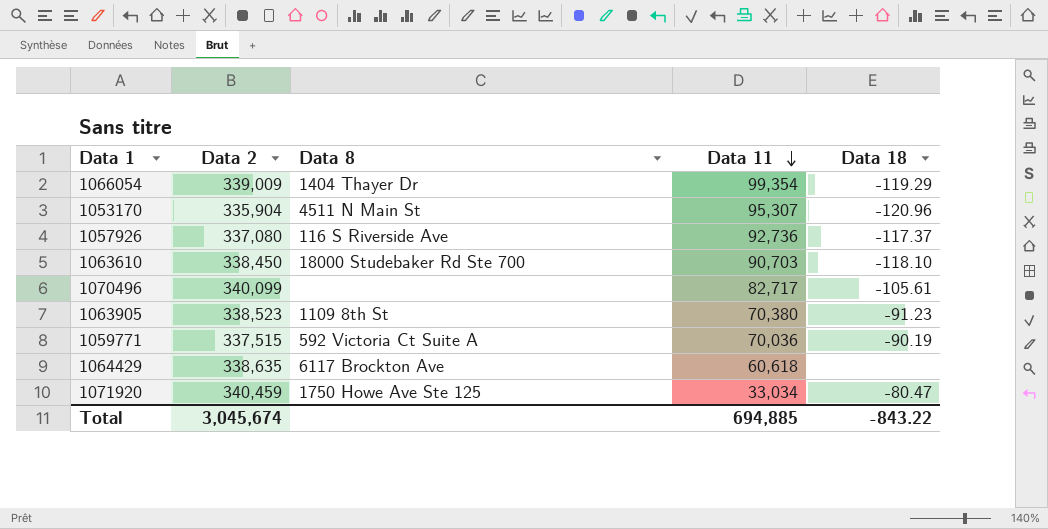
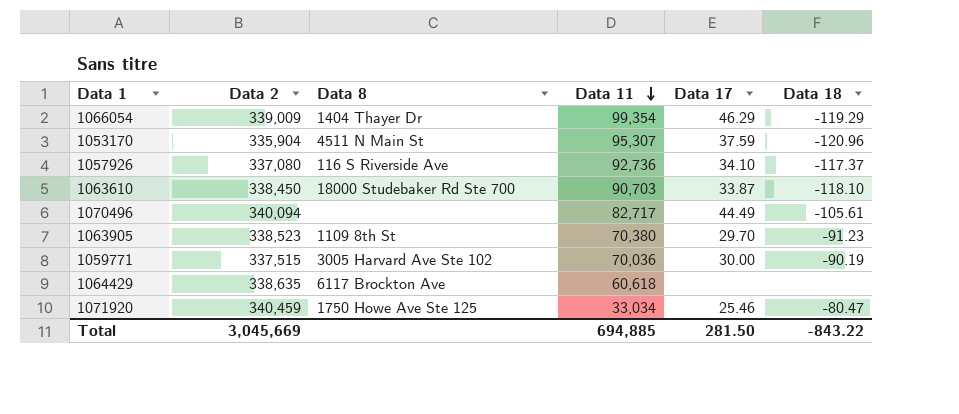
column Data 17 | position: none -> 5
1070496 | Data 2: 340,099 -> 340,094
1059771 | Data 8: 592 Victoria Ct Suite A -> 3005 Harvard Ave Ste 102
Total | Data 2: 3,045,674 -> 3,045,669

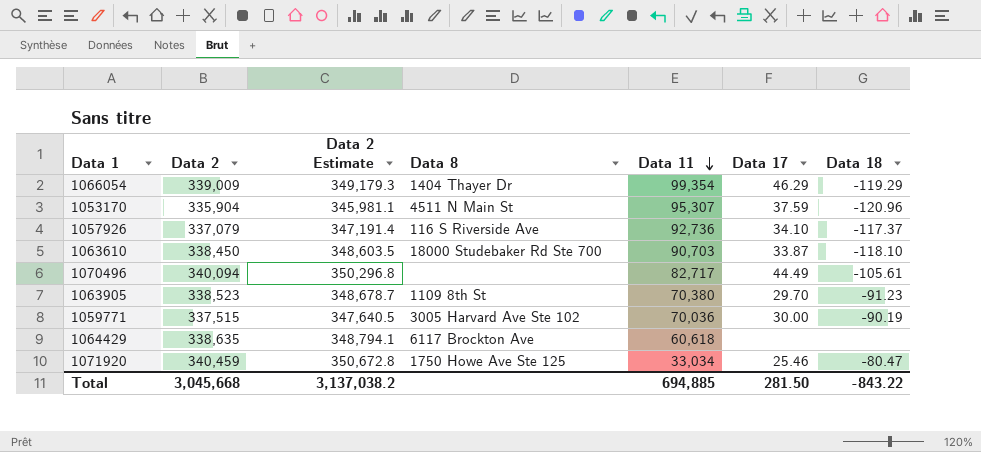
column Data 2 Estimate | formula: none -> [Data 2] * 1.03
1057926 | Data 2: 337,080 -> 337,079
Total | Data 2: 3,045,669 -> 3,045,668

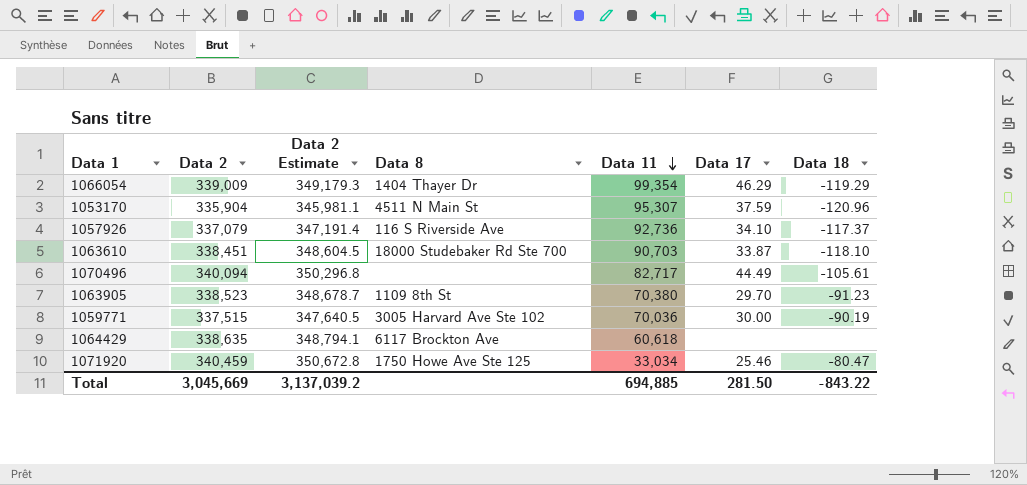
1063610 | Data 2: 338,450 -> 338,451
1063610 | Data 2 Estimate: 348,603.5 -> 348,604.5
Total | Data 2: 3,045,668 -> 3,045,669
Total | Data 2 Estimate: 3,137,038.2 -> 3,137,039.2

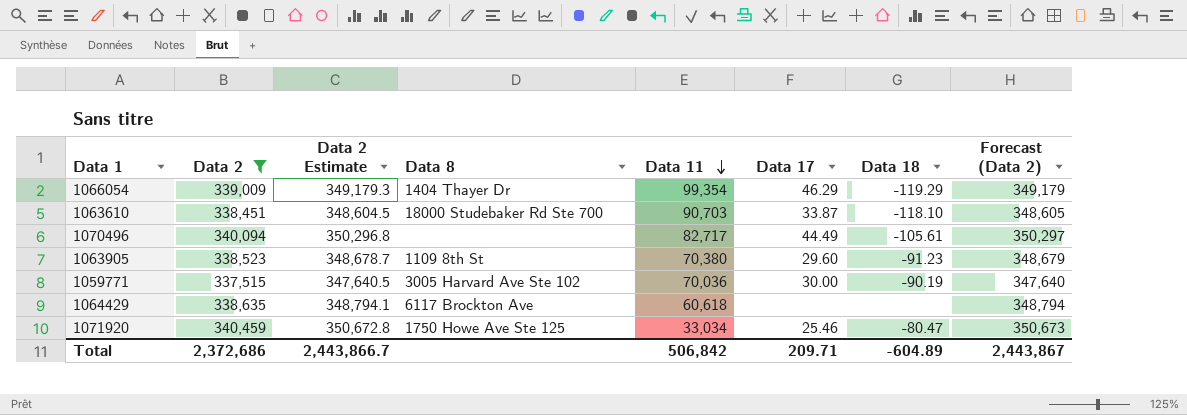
filter: none -> Data 2 >= 337,515
column Forecast (Data 2) | formula: none -> [Data 2] * 1.03
1063905 | Data 17: 29.70 -> 29.60
Total | Data 2: 3,045,669 -> 2,372,686
Total | Data 2 Estimate: 3,137,039.2 -> 2,443,866.7
Total | Data 11: 694,885 -> 506,842
Total | Data 17: 281.50 -> 209.71
Total | Data 18: -843.22 -> -604.89

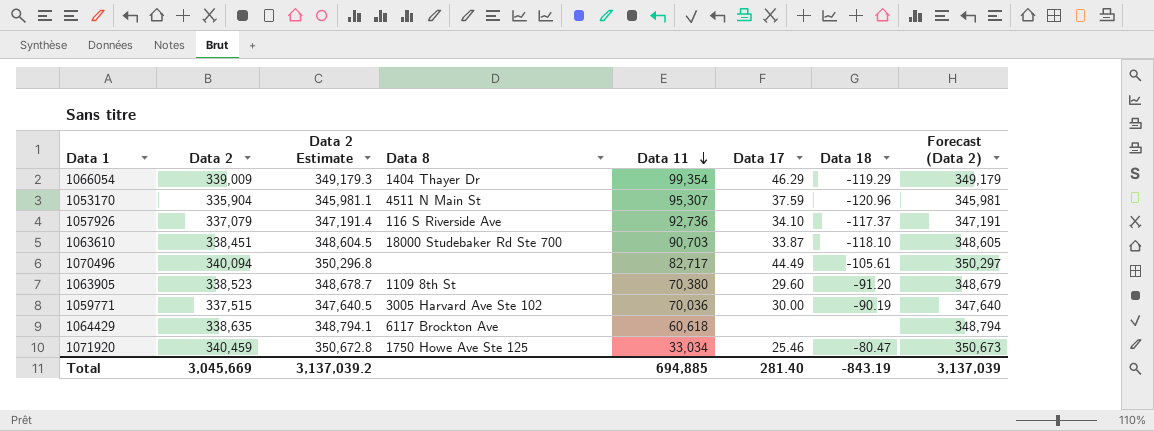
filter: Data 2 >= 337,515 -> none
1063905 | Data 18: -91.23 -> -91.20
Total | Data 2: 2,372,686 -> 3,045,669
Total | Data 2 Estimate: 2,443,866.7 -> 3,137,039.2
Total | Data 11: 506,842 -> 694,885
Total | Data 17: 209.71 -> 281.40
Total | Data 18: -604.89 -> -843.19
Total | Forecast (Data 2): 2,443,867 -> 3,137,039

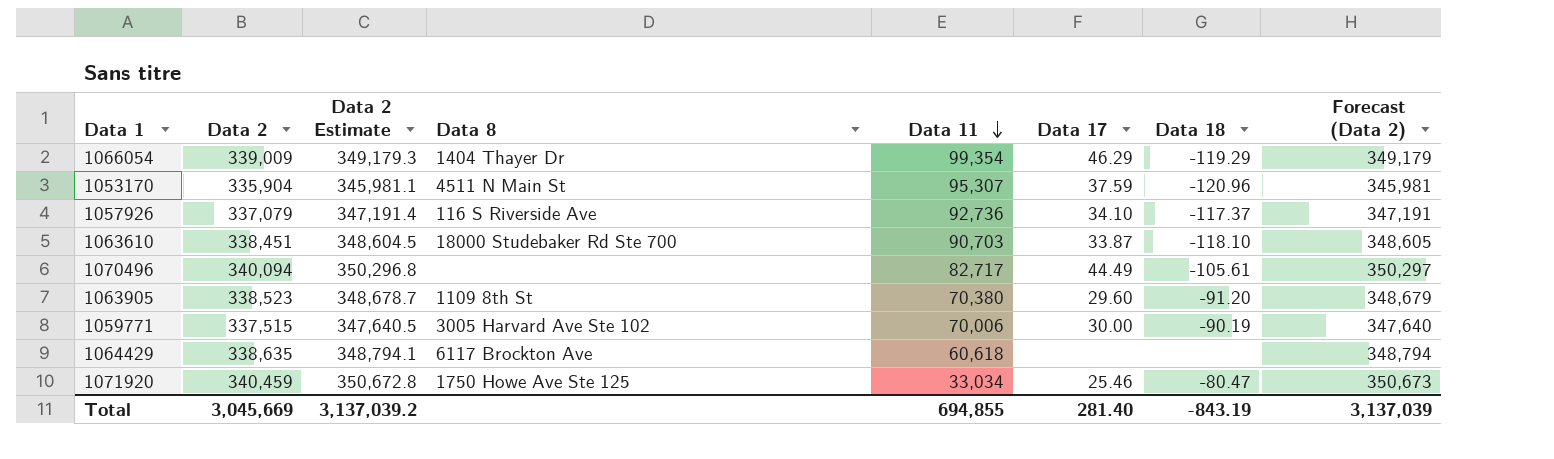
1059771 | Data 11: 70,036 -> 70,006
Total | Data 11: 694,885 -> 694,855

